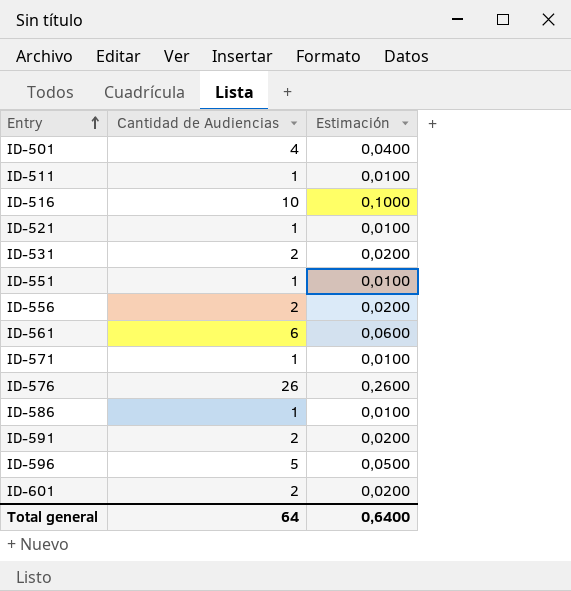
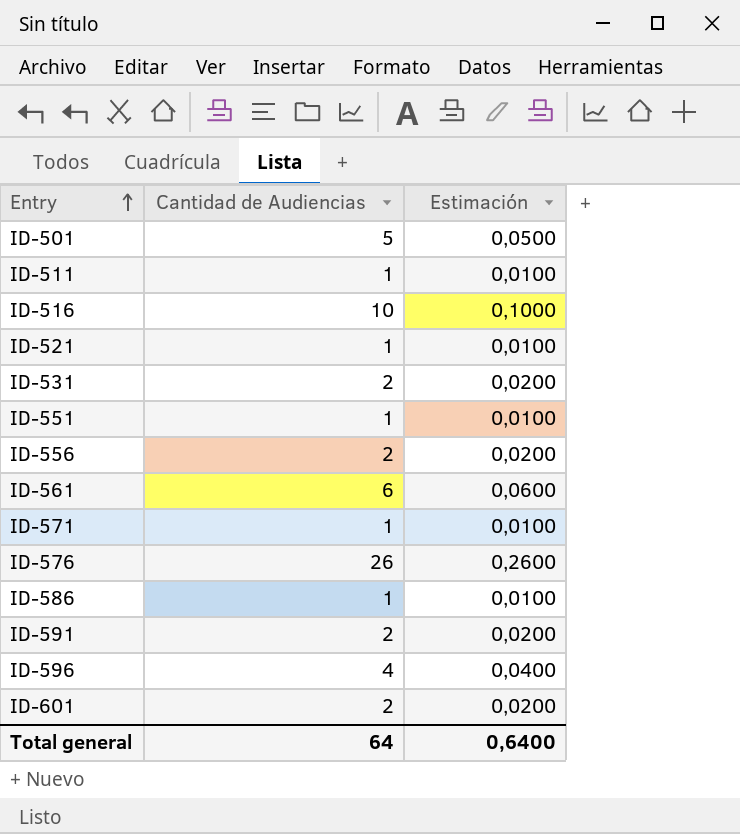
ID-501 | Cantidad de Audiencias: 4 -> 5
ID-501 | Estimación: 0,0400 -> 0,0500
ID-596 | Cantidad de Audiencias: 5 -> 4
ID-596 | Estimación: 0,0500 -> 0,0400

